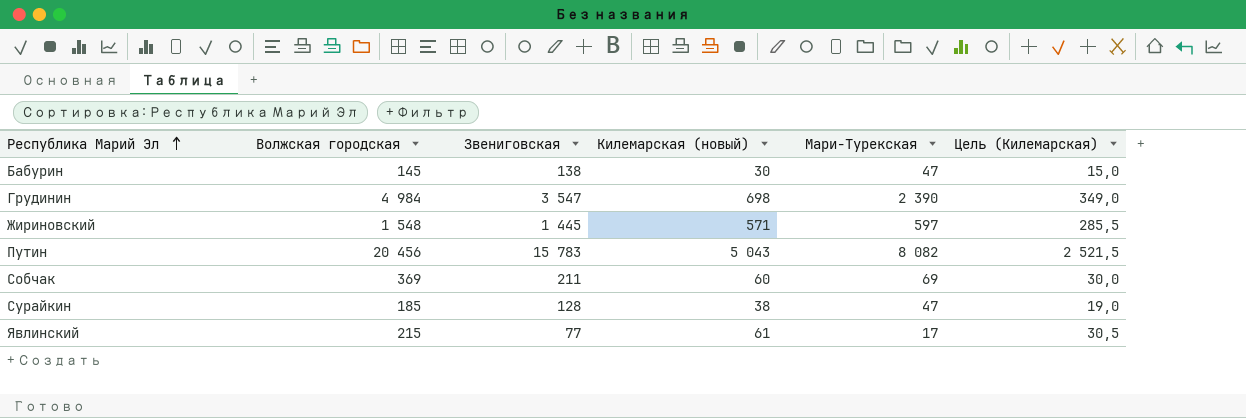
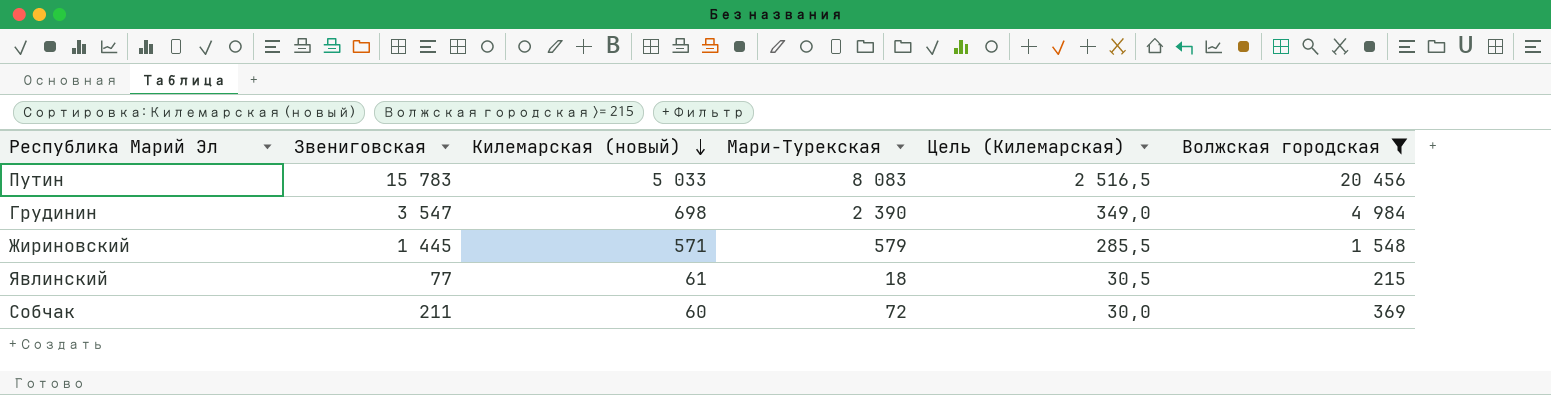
filter: none -> Волжская городская >= 215
row order: Республика Марий Эл ascending -> Килемарская (новый) descending
column Волжская городская | position: 2 -> 6
Путин | Килемарская (новый): 5 043 -> 5 033
Путин | Мари-Турекская: 8 082 -> 8 083
Путин | Цель (Килемарская): 2 521,5 -> 2 516,5
Жириновский | Мари-Турекская: 597 -> 579
Явлинский | Мари-Турекская: 17 -> 18
Собчак | Мари-Турекская: 69 -> 72

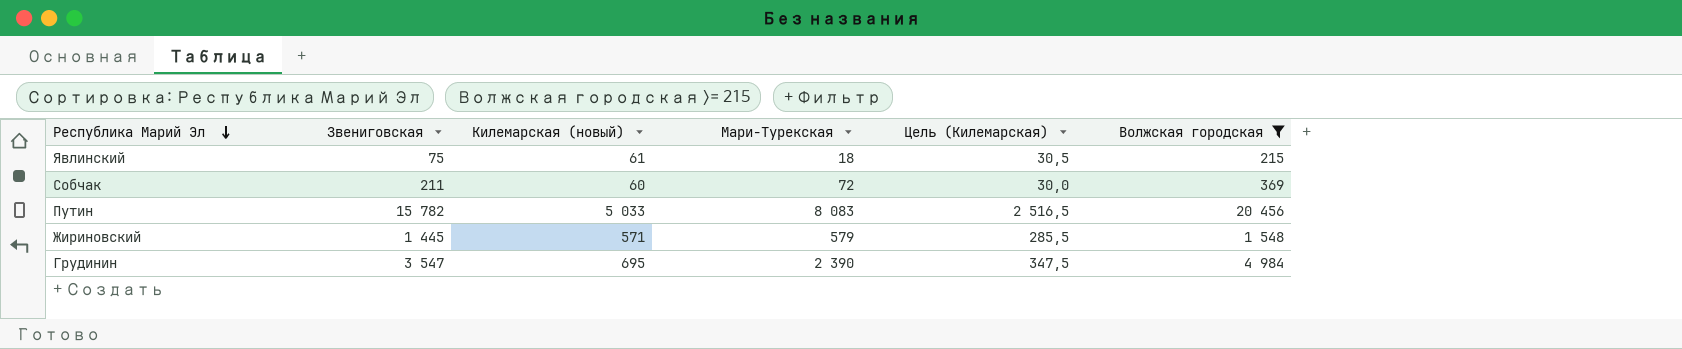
row order: Килемарская (новый) descending -> Республика Марий Эл descending
Явлинский | Звениговская: 77 -> 75
Путин | Звениговская: 15 783 -> 15 782
Грудинин | Килемарская (новый): 698 -> 695
Грудинин | Цель (Килемарская): 349,0 -> 347,5

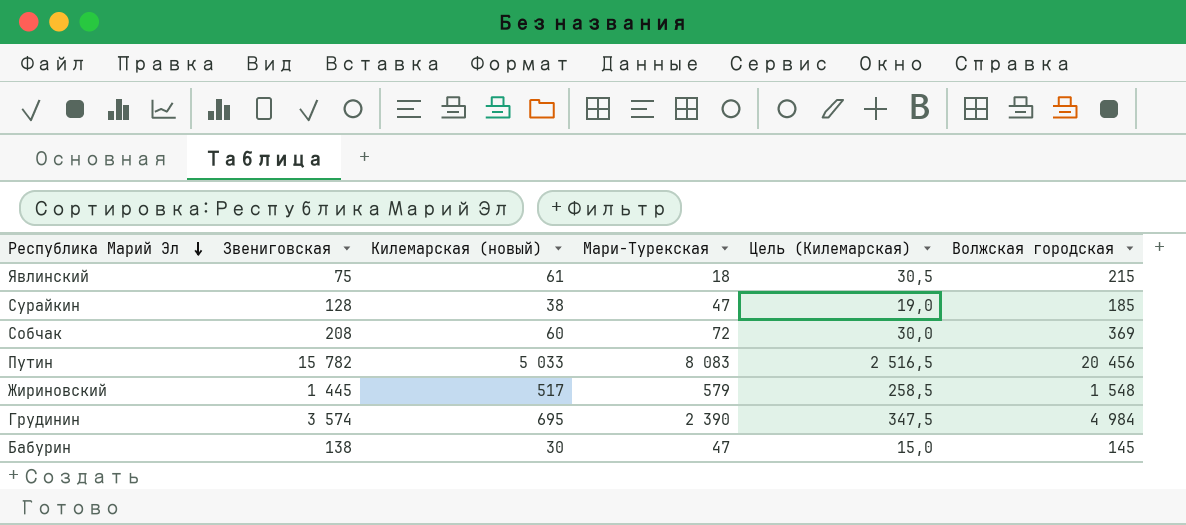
filter: Волжская городская >= 215 -> none
Собчак | Звениговская: 211 -> 208
Жириновский | Килемарская (новый): 571 -> 517
Жириновский | Цель (Килемарская): 285,5 -> 258,5
Грудинин | Звениговская: 3 547 -> 3 574

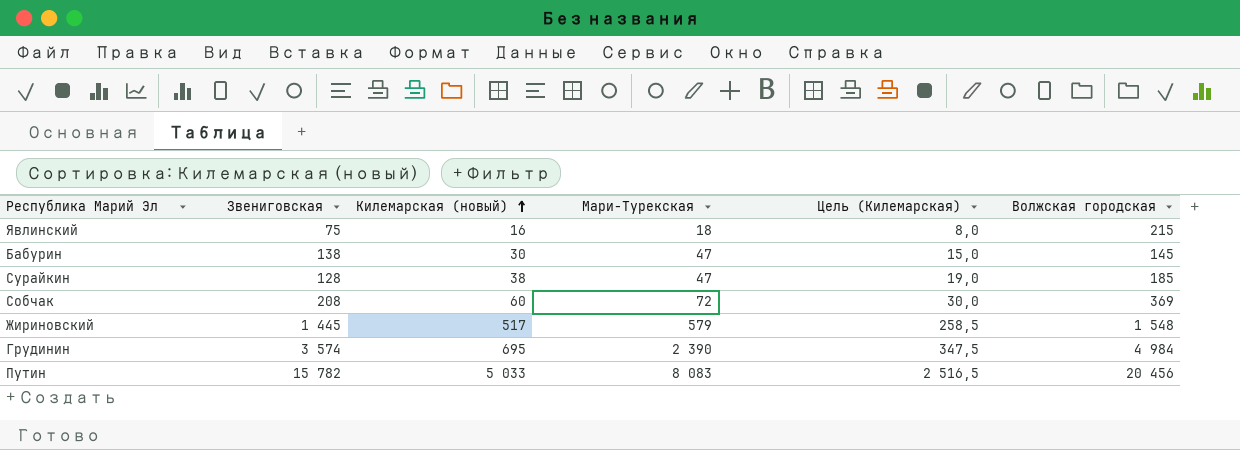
row order: Республика Марий Эл descending -> Килемарская (новый) ascending
Явлинский | Килемарская (новый): 61 -> 16
Явлинский | Цель (Килемарская): 30,5 -> 8,0

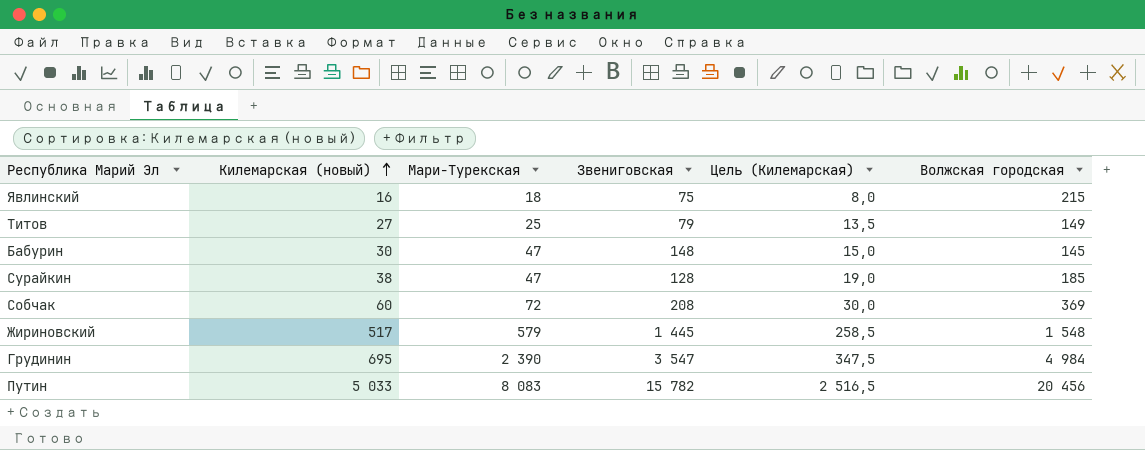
column Звениговская | position: 2 -> 4
row Титов: none -> 27 | 25 | 79 | 13,5 | 149
Бабурин | Звениговская: 138 -> 148
Грудинин | Звениговская: 3 574 -> 3 547

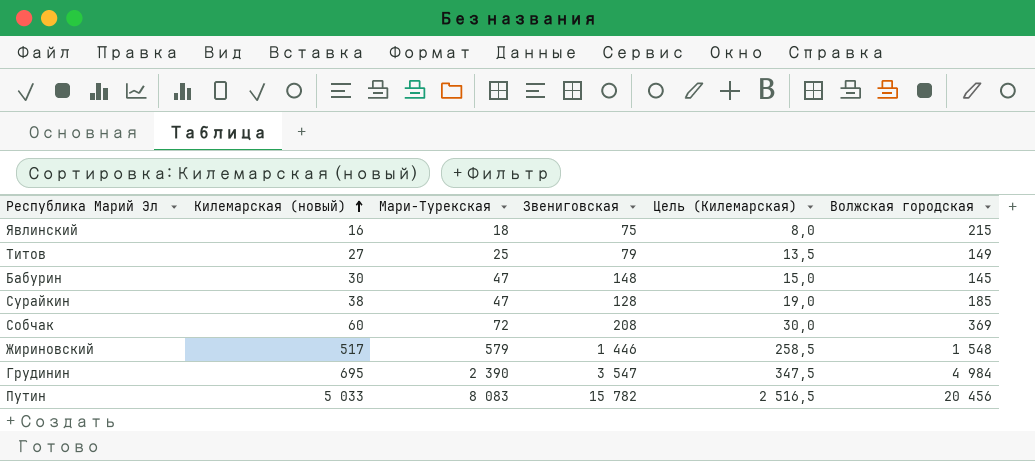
Жириновский | Звениговская: 1 445 -> 1 446

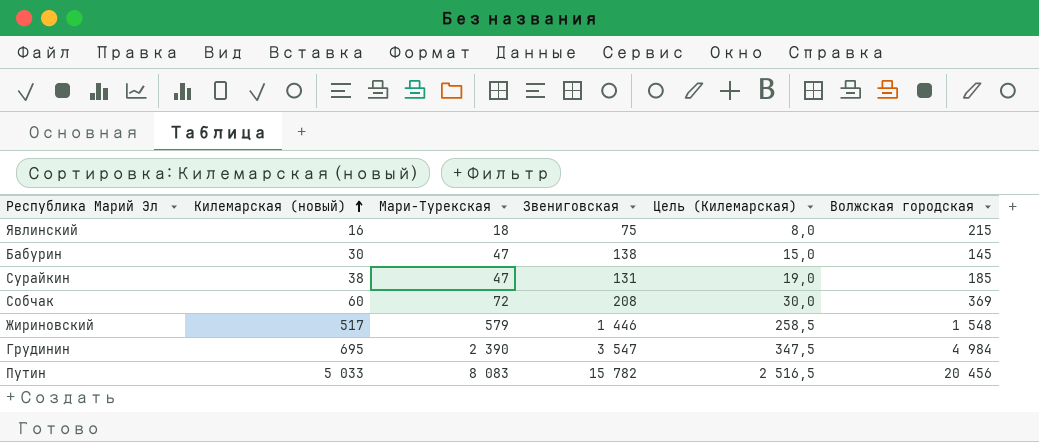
row Титов: 27 | 25 | 79 | 13,5 | 149 -> none
Бабурин | Звениговская: 148 -> 138
Сурайкин | Звениговская: 128 -> 131

